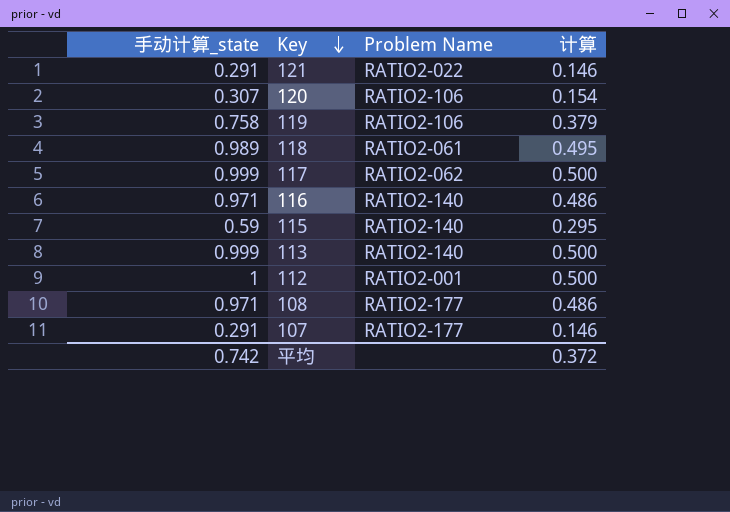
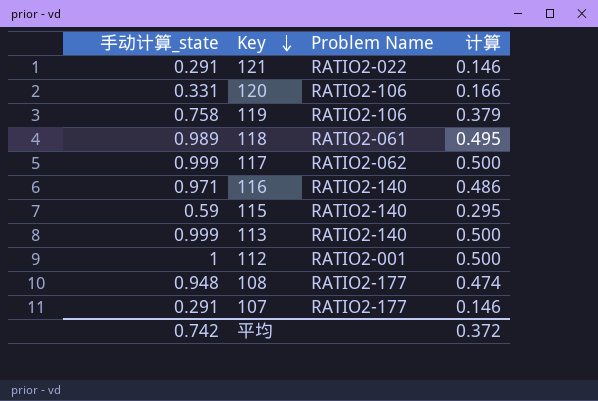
120 | 手动计算_state: 0.307 -> 0.331
120 | 计算: 0.154 -> 0.166
108 | 手动计算_state: 0.971 -> 0.948
108 | 计算: 0.486 -> 0.474

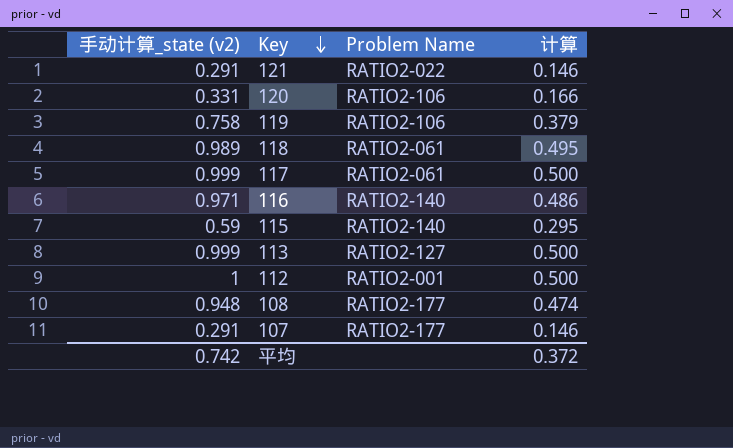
column name: 手动计算_state -> 手动计算_state (v2)
117 | Problem Name: RATIO2-062 -> RATIO2-061
113 | Problem Name: RATIO2-140 -> RATIO2-127

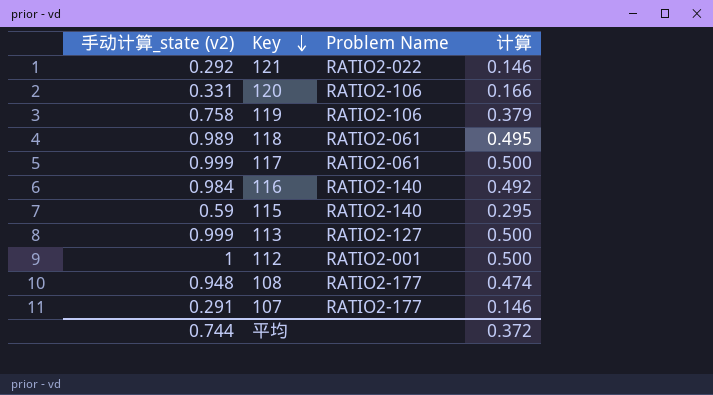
121 | 手动计算_state (v2): 0.291 -> 0.292
116 | 手动计算_state (v2): 0.971 -> 0.984
116 | 计算: 0.486 -> 0.492
平均 | 手动计算_state (v2): 0.742 -> 0.744

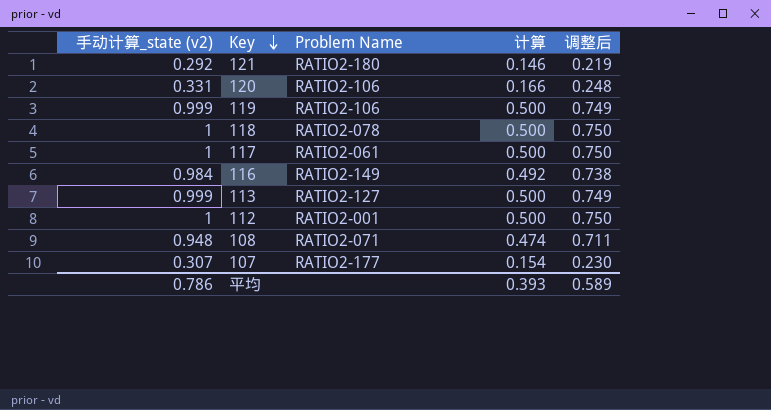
column 调整后 | formula: none -> [手动计算_state (v2)] * 0.75
row 115: 0.59 | RATIO2-140 | 0.295 -> none
121 | Problem Name: RATIO2-022 -> RATIO2-180
119 | 手动计算_state (v2): 0.758 -> 0.999
119 | 计算: 0.379 -> 0.500
118 | 手动计算_state (v2): 0.989 -> 1
118 | Problem Name: RATIO2-061 -> RATIO2-078
118 | 计算: 0.495 -> 0.500
117 | 手动计算_state (v2): 0.999 -> 1
116 | Problem Name: RATIO2-140 -> RATIO2-149
108 | Problem Name: RATIO2-177 -> RATIO2-071
107 | 手动计算_state (v2): 0.291 -> 0.307
107 | 计算: 0.146 -> 0.154
平均 | 手动计算_state (v2): 0.744 -> 0.786
平均 | 计算: 0.372 -> 0.393

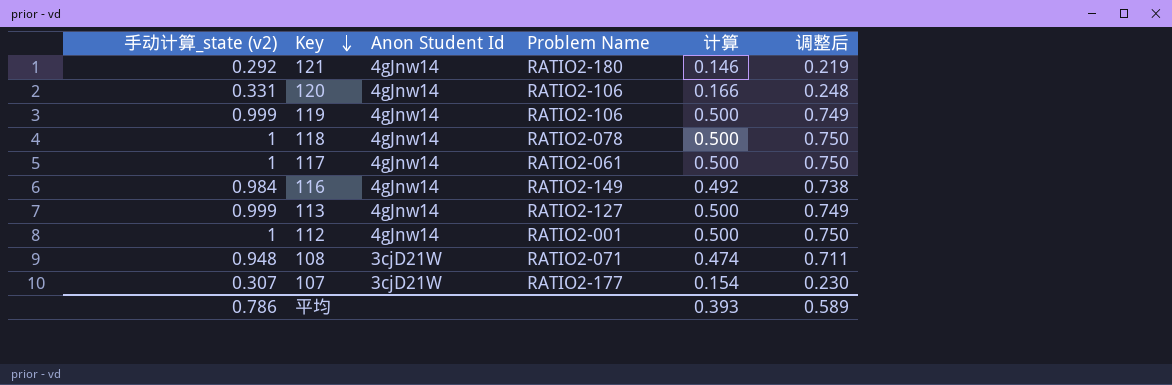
column Anon Student Id | position: none -> 3

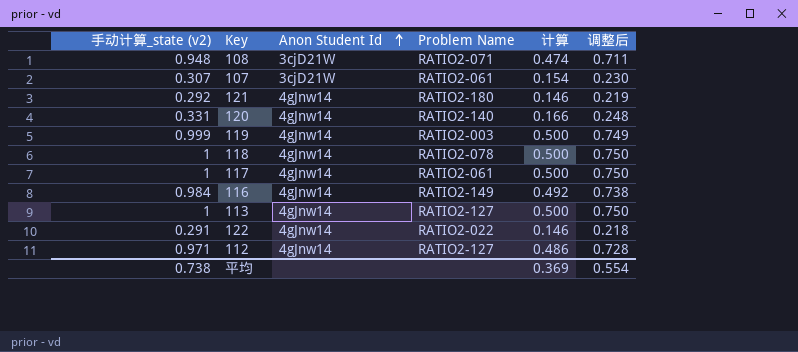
row order: Key descending -> Anon Student Id ascending
107 | Problem Name: RATIO2-177 -> RATIO2-061
120 | Problem Name: RATIO2-106 -> RATIO2-140
119 | Problem Name: RATIO2-106 -> RATIO2-003
113 | 手动计算_state (v2): 0.999 -> 1
113 | 调整后: 0.749 -> 0.750
row 122: none -> 0.291 | 4gJnw14 | RATIO2-022 | 0.146 | 0.218
112 | 手动计算_state (v2): 1 -> 0.971
112 | Problem Name: RATIO2-001 -> RATIO2-127
112 | 计算: 0.500 -> 0.486
112 | 调整后: 0.750 -> 0.728
平均 | 手动计算_state (v2): 0.786 -> 0.738
平均 | 计算: 0.393 -> 0.369
平均 | 调整后: 0.589 -> 0.554

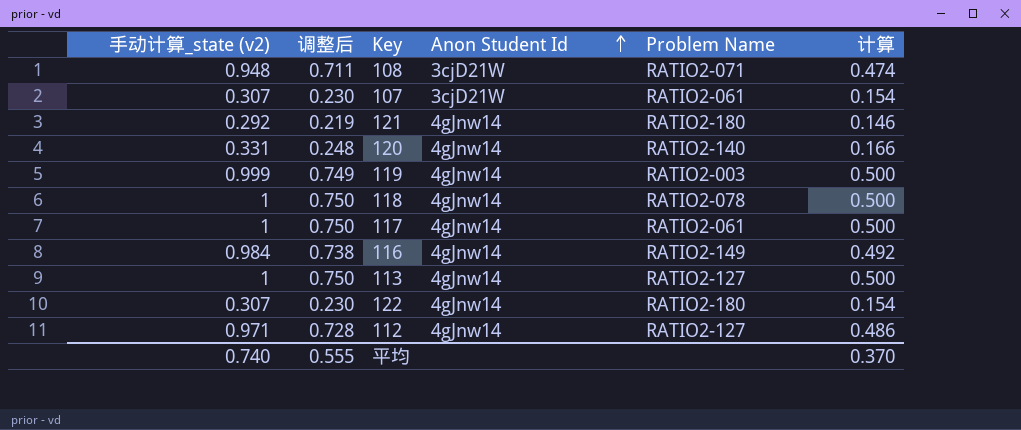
column 调整后 | position: 6 -> 2
122 | 手动计算_state (v2): 0.291 -> 0.307
122 | 调整后: 0.218 -> 0.230
122 | Problem Name: RATIO2-022 -> RATIO2-180
122 | 计算: 0.146 -> 0.154
平均 | 手动计算_state (v2): 0.738 -> 0.740
平均 | 调整后: 0.554 -> 0.555
平均 | 计算: 0.369 -> 0.370

